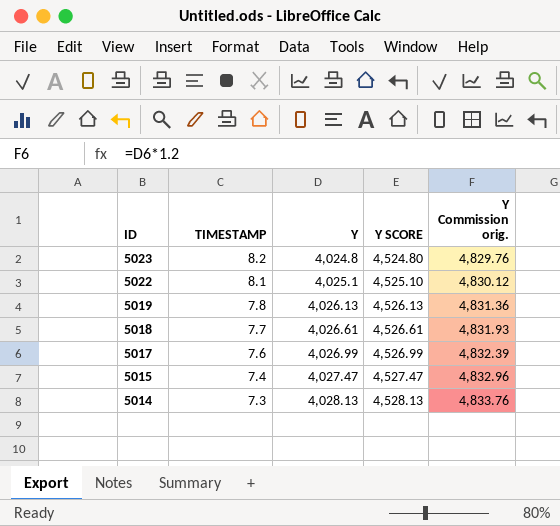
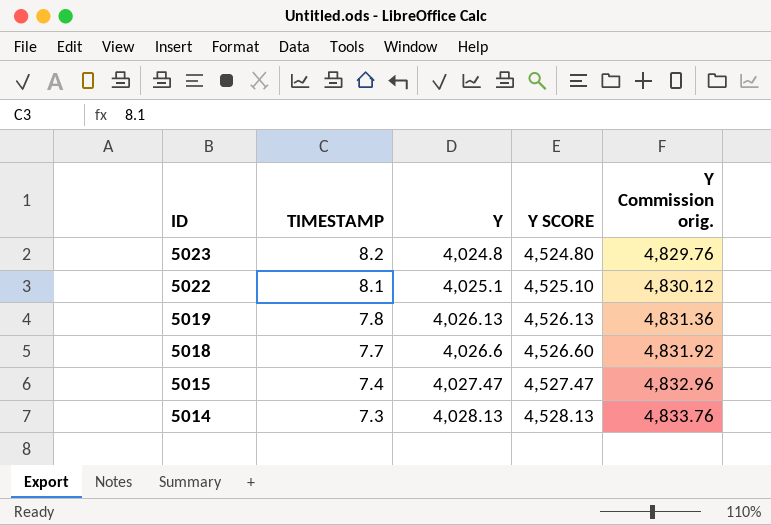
row 5017: 7.6 | 4,026.99 | 4,526.99 | 4,832.39 -> none
5018 | Y: 4,026.61 -> 4,026.6
5018 | Y SCORE: 4,526.61 -> 4,526.60
5018 | Y Commission orig.: 4,831.93 -> 4,831.92

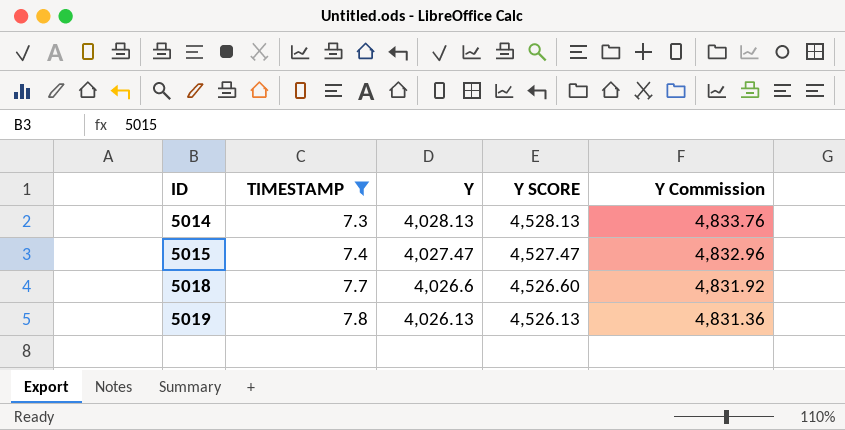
filter: none -> TIMESTAMP <= 7.8
row order: ID descending -> ID ascending
column name: Y Commission orig. -> Y Commission

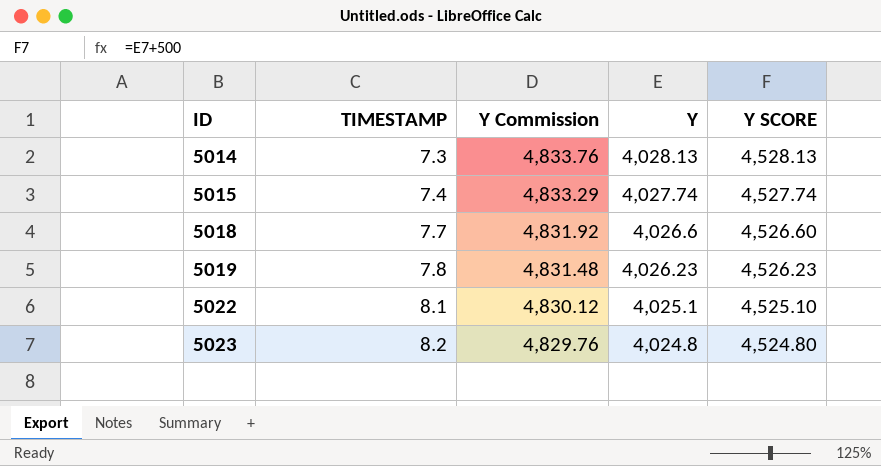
filter: TIMESTAMP <= 7.8 -> none
column Y Commission | position: 5 -> 3
5015 | Y Commission: 4,832.96 -> 4,833.29
5015 | Y: 4,027.47 -> 4,027.74
5015 | Y SCORE: 4,527.47 -> 4,527.74
5019 | Y Commission: 4,831.36 -> 4,831.48
5019 | Y: 4,026.13 -> 4,026.23
5019 | Y SCORE: 4,526.13 -> 4,526.23

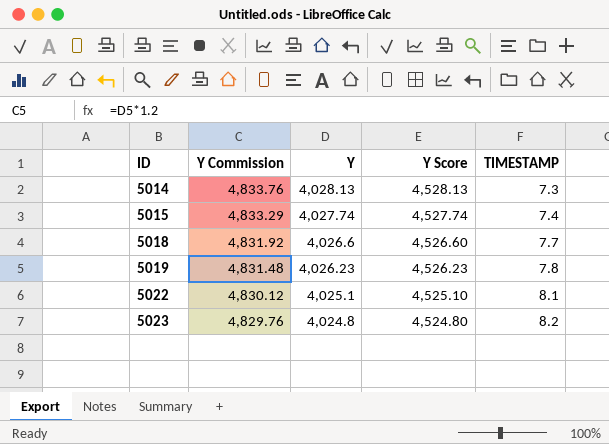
column name: Y SCORE -> Y Score
column TIMESTAMP | position: 2 -> 5

